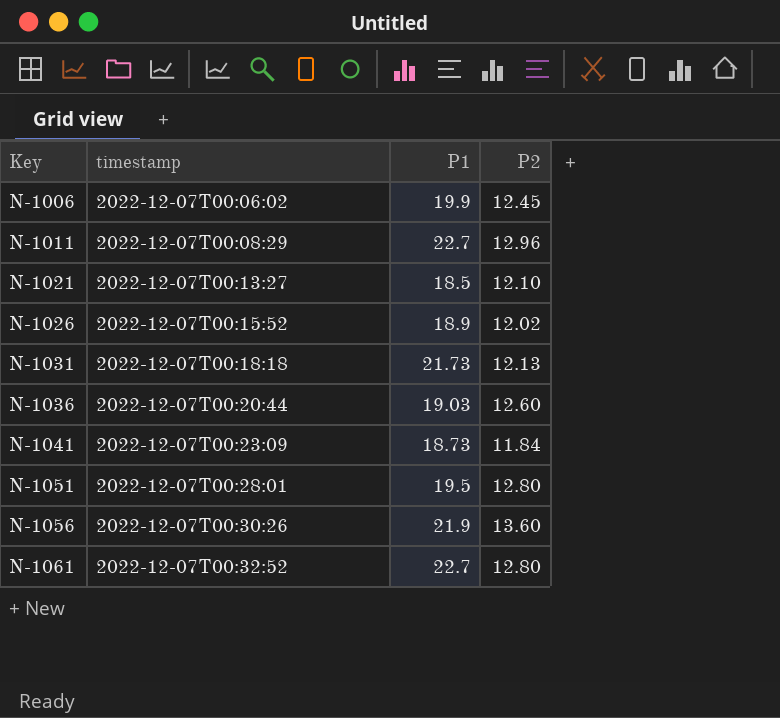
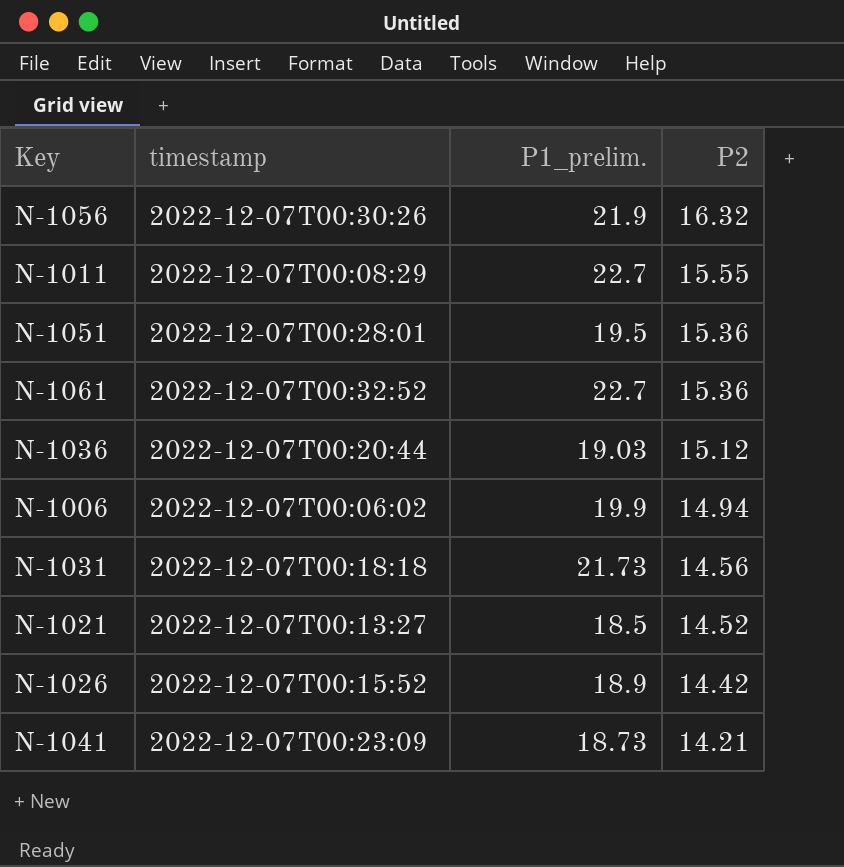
row order: Key ascending -> P2 descending
column name: P1 -> P1_prelim.
N-1056 | P2: 13.60 -> 16.32
N-1011 | P2: 12.96 -> 15.55
N-1051 | P2: 12.80 -> 15.36
N-1061 | P2: 12.80 -> 15.36
N-1036 | P2: 12.60 -> 15.12
N-1006 | P2: 12.45 -> 14.94
N-1031 | P2: 12.13 -> 14.56
N-1021 | P2: 12.10 -> 14.52
N-1026 | P2: 12.02 -> 14.42
N-1041 | P2: 11.84 -> 14.21

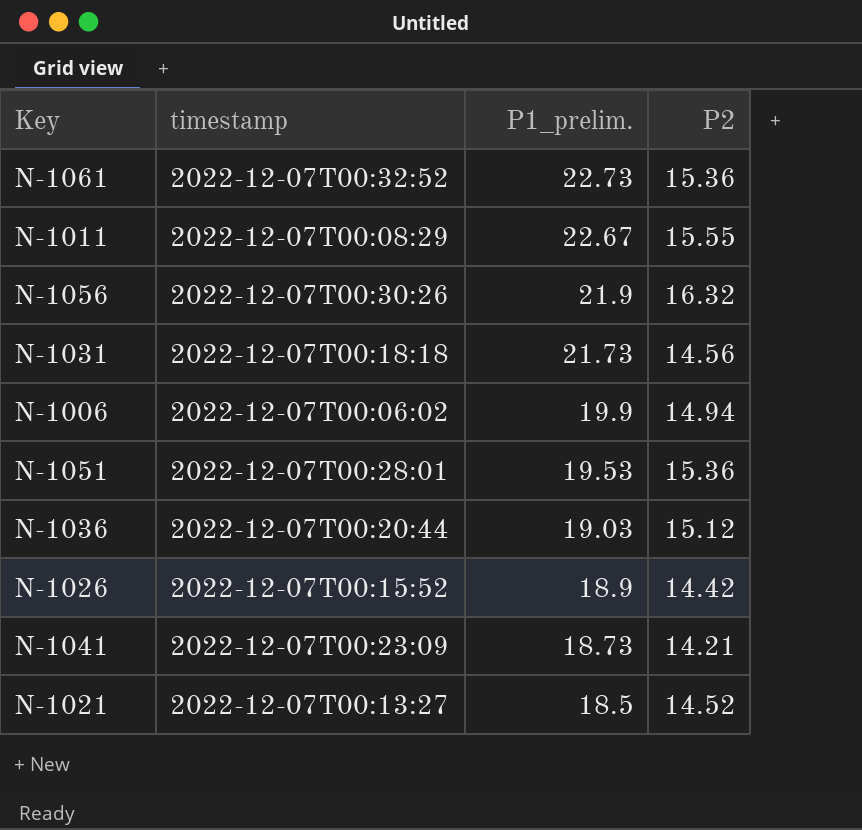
row order: P2 descending -> P1_prelim. descending
N-1061 | P1_prelim.: 22.7 -> 22.73
N-1011 | P1_prelim.: 22.7 -> 22.67
N-1051 | P1_prelim.: 19.5 -> 19.53

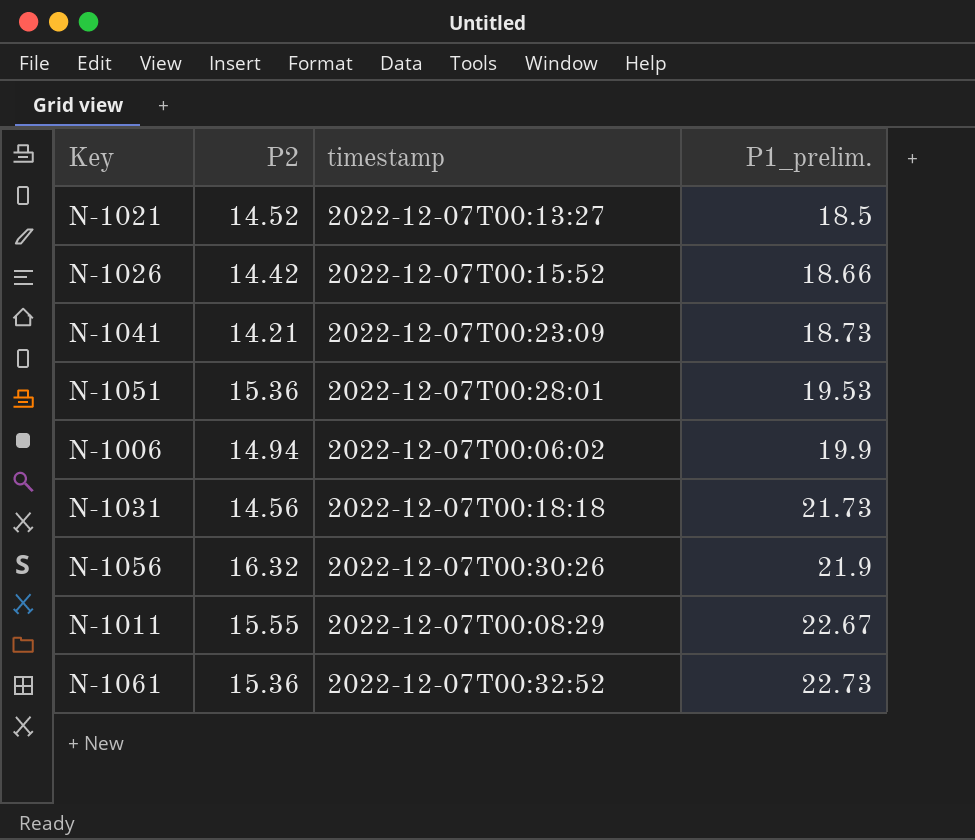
row order: P1_prelim. descending -> P1_prelim. ascending
column P2 | position: 4 -> 2
row N-1036: 2022-12-07T00:20:44 | 19.03 | 15.12 -> none
N-1026 | P1_prelim.: 18.9 -> 18.66

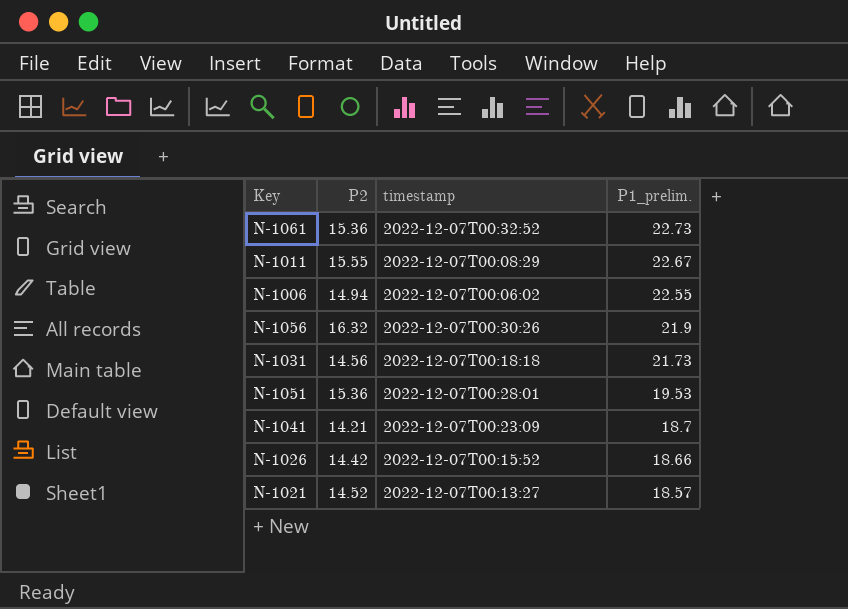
row order: P1_prelim. ascending -> P1_prelim. descending
N-1006 | P1_prelim.: 19.9 -> 22.55
N-1041 | P1_prelim.: 18.73 -> 18.7
N-1021 | P1_prelim.: 18.5 -> 18.57

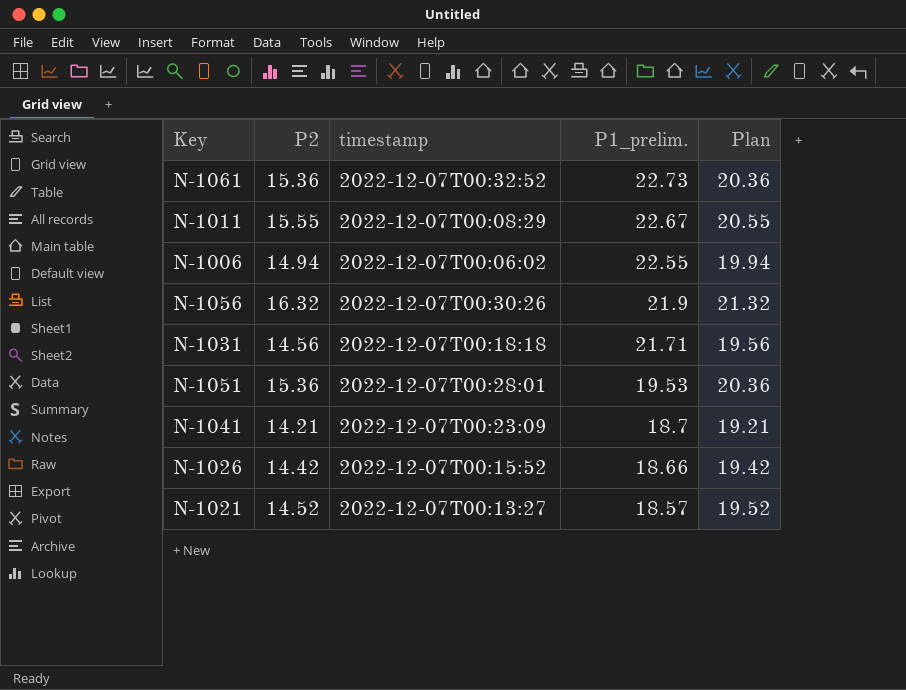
column Plan | formula: none -> [P2] + 5
N-1031 | P1_prelim.: 21.73 -> 21.71

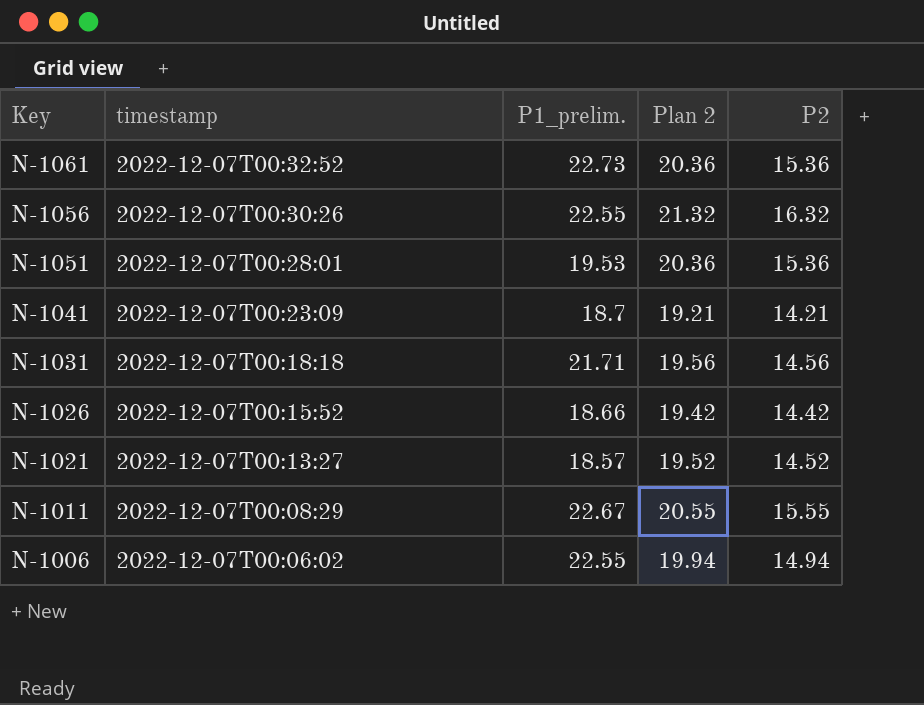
row order: P1_prelim. descending -> Key descending
column name: Plan -> Plan 2
column P2 | position: 2 -> 5
N-1056 | P1_prelim.: 21.9 -> 22.55

